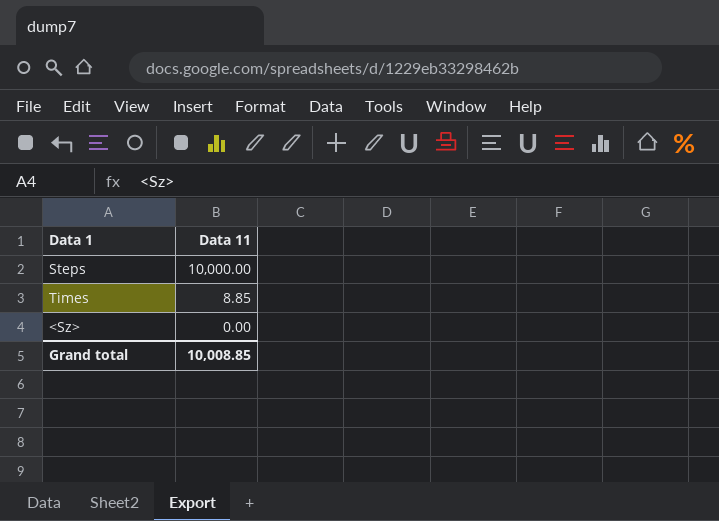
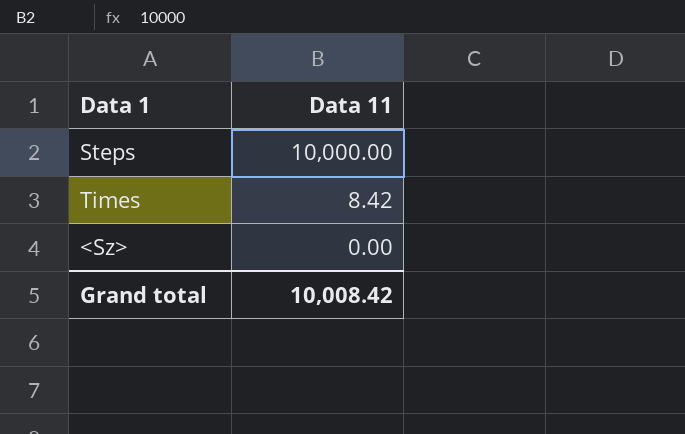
Times | Data 11: 8.85 -> 8.42
Grand total | Data 11: 10,008.85 -> 10,008.42

